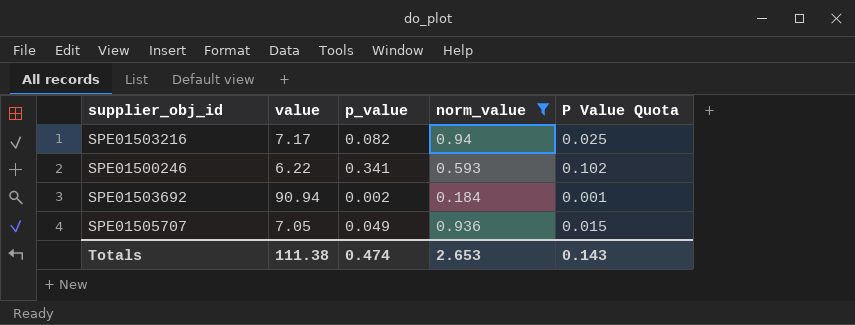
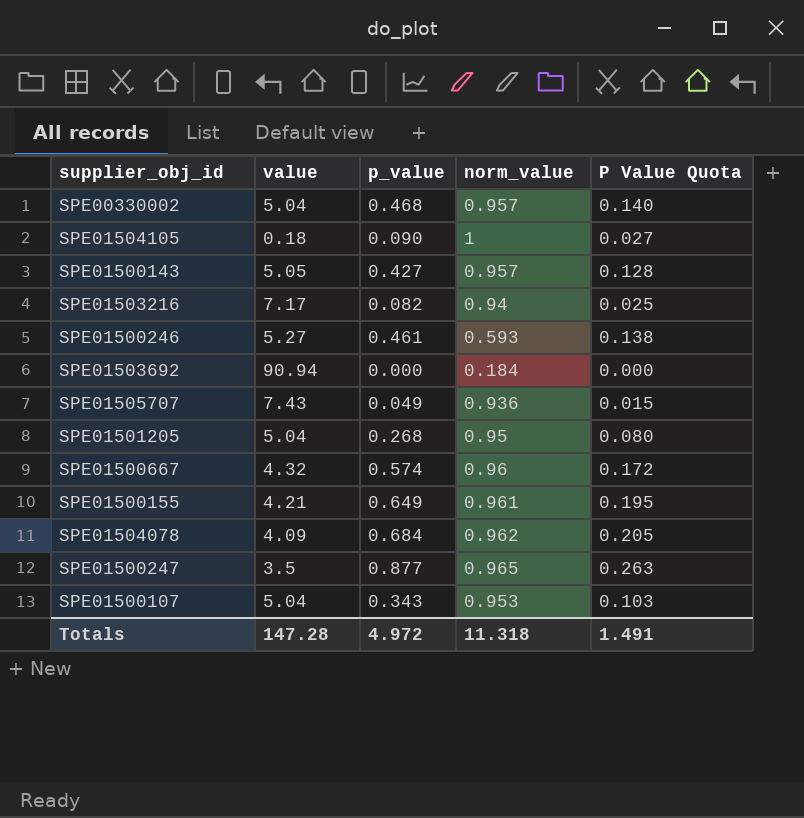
filter: norm_value <= 0.94 -> none
SPE01500246 | value: 6.22 -> 5.27
SPE01500246 | p_value: 0.341 -> 0.461
SPE01500246 | P Value Quota: 0.102 -> 0.138
SPE01503692 | p_value: 0.002 -> 0.000
SPE01503692 | P Value Quota: 0.001 -> 0.000
SPE01505707 | value: 7.05 -> 7.43
Totals | value: 111.38 -> 147.28
Totals | p_value: 0.474 -> 4.972
Totals | norm_value: 2.653 -> 11.318
Totals | P Value Quota: 0.143 -> 1.491

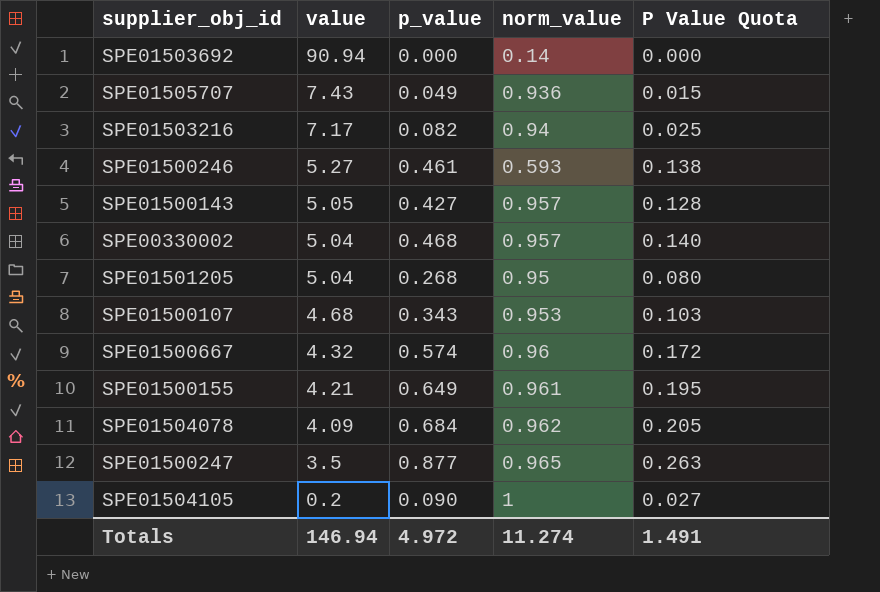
row order: none -> value descending
SPE01503692 | norm_value: 0.184 -> 0.14
SPE01500107 | value: 5.04 -> 4.68
SPE01504105 | value: 0.18 -> 0.2
Totals | value: 147.28 -> 146.94
Totals | norm_value: 11.318 -> 11.274

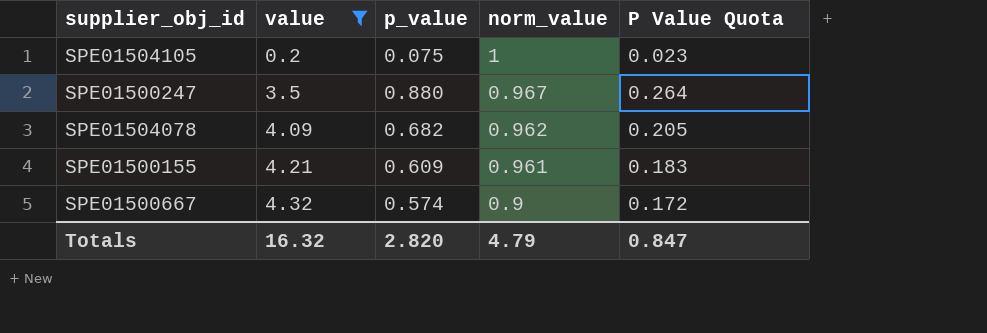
filter: none -> value <= 4.32
row order: value descending -> value ascending
SPE01504105 | p_value: 0.090 -> 0.075
SPE01504105 | P Value Quota: 0.027 -> 0.023
SPE01500247 | p_value: 0.877 -> 0.880
SPE01500247 | norm_value: 0.965 -> 0.967
SPE01500247 | P Value Quota: 0.263 -> 0.264
SPE01504078 | p_value: 0.684 -> 0.682
SPE01500155 | p_value: 0.649 -> 0.609
SPE01500155 | P Value Quota: 0.195 -> 0.183
SPE01500667 | norm_value: 0.96 -> 0.9
Totals | value: 146.94 -> 16.32
Totals | p_value: 4.972 -> 2.820
Totals | norm_value: 11.274 -> 4.79
Totals | P Value Quota: 1.491 -> 0.847

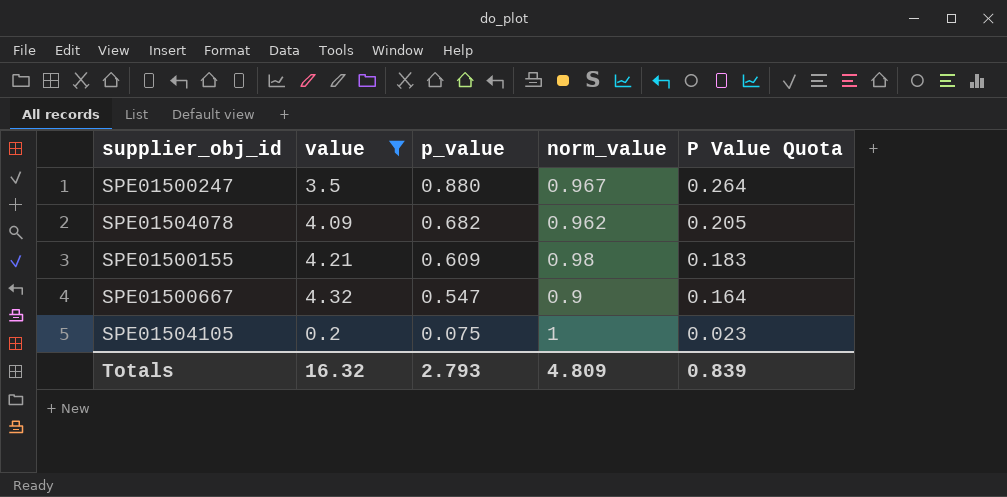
row order: value ascending -> p_value descending
SPE01500155 | norm_value: 0.961 -> 0.98
SPE01500667 | p_value: 0.574 -> 0.547
SPE01500667 | P Value Quota: 0.172 -> 0.164
Totals | p_value: 2.820 -> 2.793
Totals | norm_value: 4.79 -> 4.809
Totals | P Value Quota: 0.847 -> 0.839

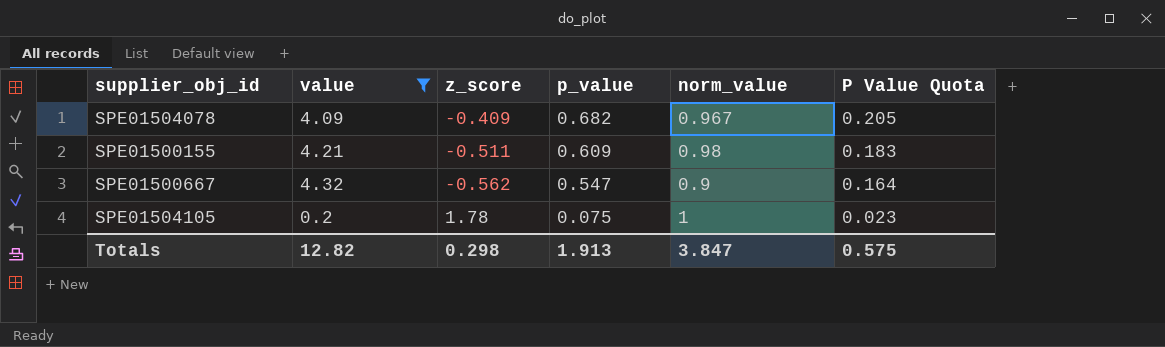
column z_score | position: none -> 3
row SPE01500247: 3.5 | 0.880 | 0.967 | 0.264 -> none
SPE01504078 | norm_value: 0.962 -> 0.967
Totals | value: 16.32 -> 12.82
Totals | p_value: 2.793 -> 1.913
Totals | norm_value: 4.809 -> 3.847
Totals | P Value Quota: 0.839 -> 0.575

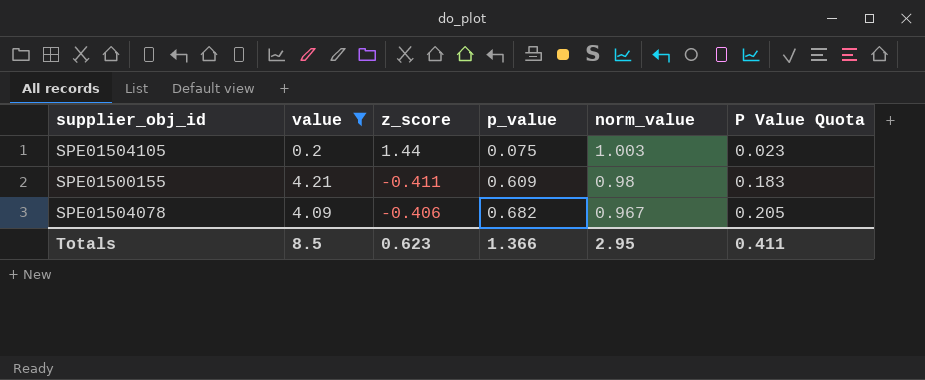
row order: p_value descending -> p_value ascending
row SPE01500667: 4.32 | -0.562 | 0.547 | 0.9 | 0.164 -> none
SPE01504105 | z_score: 1.78 -> 1.44
SPE01504105 | norm_value: 1 -> 1.003
SPE01500155 | z_score: -0.511 -> -0.411
SPE01504078 | z_score: -0.409 -> -0.406
Totals | value: 12.82 -> 8.5
Totals | z_score: 0.298 -> 0.623
Totals | p_value: 1.913 -> 1.366
Totals | norm_value: 3.847 -> 2.95
Totals | P Value Quota: 0.575 -> 0.411

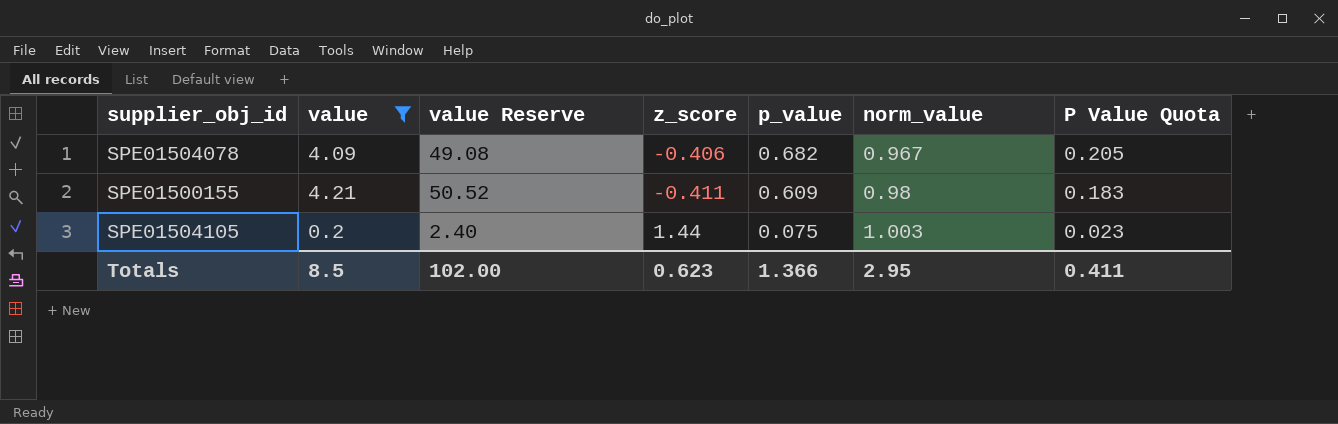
row order: p_value ascending -> p_value descending
column value Reserve | formula: none -> [value] * 12

